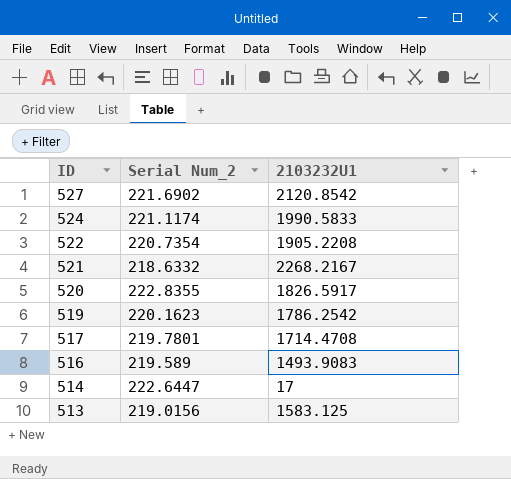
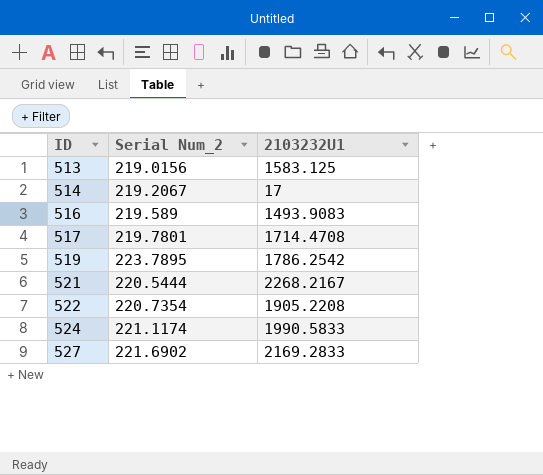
row order: ID descending -> ID ascending
row 520: 222.8355 | 1826.5917 -> none
514 | Serial Num_2: 222.6447 -> 219.2067
519 | Serial Num_2: 220.1623 -> 223.7895
521 | Serial Num_2: 218.6332 -> 220.5444
527 | 2103232U1: 2120.8542 -> 2169.2833

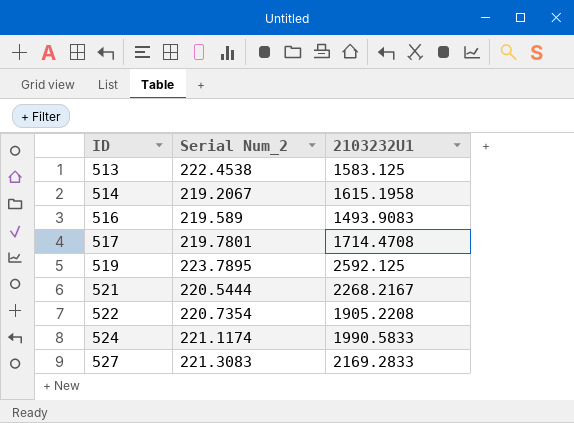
513 | Serial Num_2: 219.0156 -> 222.4538
514 | 2103232U1: 17 -> 1615.1958
519 | 2103232U1: 1786.2542 -> 2592.125
527 | Serial Num_2: 221.6902 -> 221.3083

